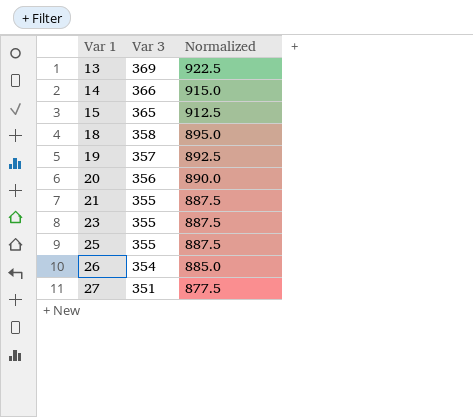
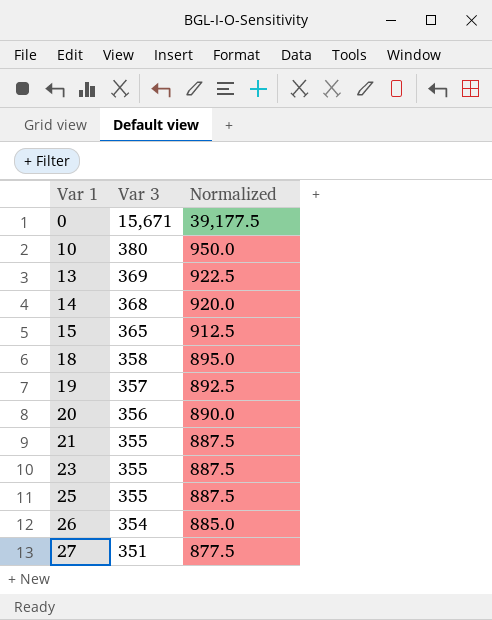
row 0: none -> 15,671 | 39,177.5
row 10: none -> 380 | 950.0
14 | Var 3: 366 -> 368
14 | Normalized: 915.0 -> 920.0

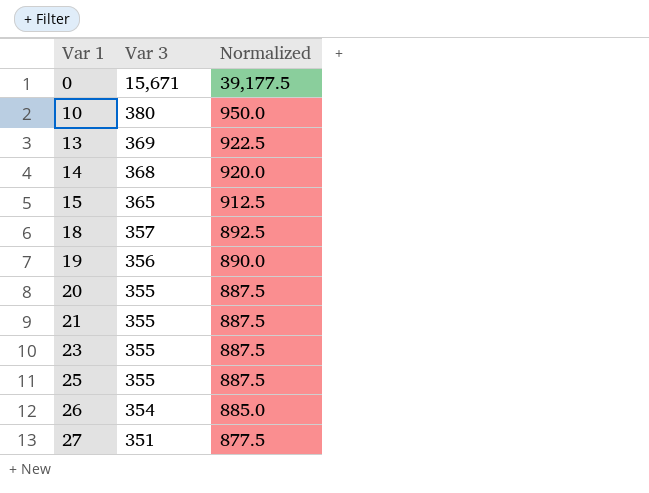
18 | Var 3: 358 -> 357
18 | Normalized: 895.0 -> 892.5
19 | Var 3: 357 -> 356
19 | Normalized: 892.5 -> 890.0
20 | Var 3: 356 -> 355
20 | Normalized: 890.0 -> 887.5

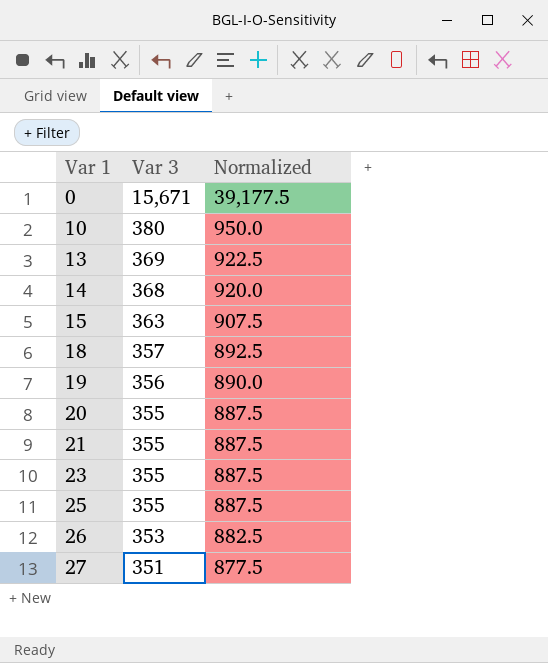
15 | Var 3: 365 -> 363
15 | Normalized: 912.5 -> 907.5
26 | Var 3: 354 -> 353
26 | Normalized: 885.0 -> 882.5

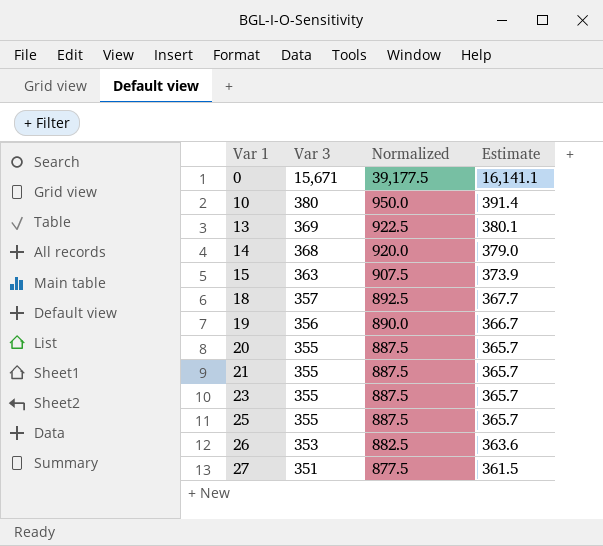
column Estimate | formula: none -> [Var 3] * 1.03

